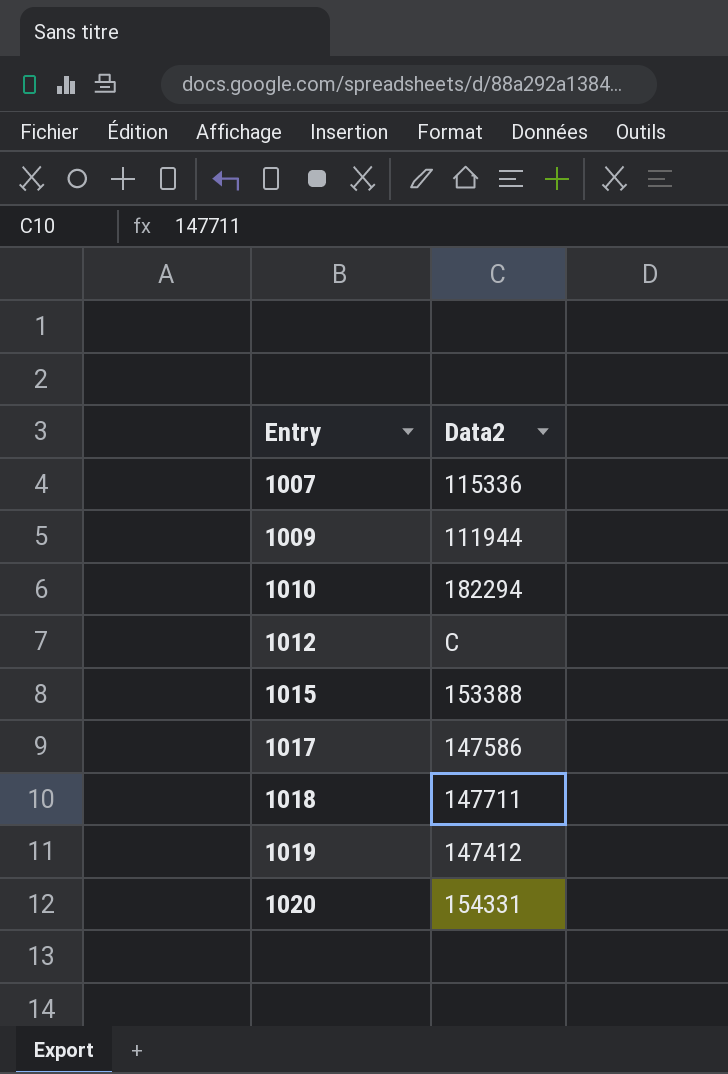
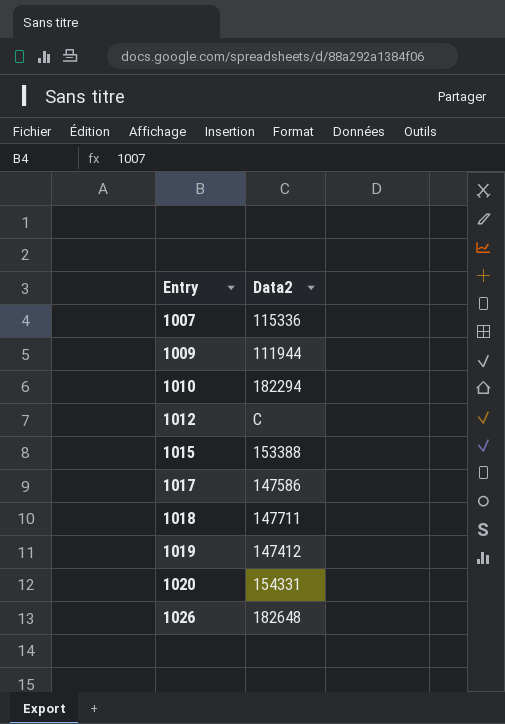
row 1026: none -> 182648

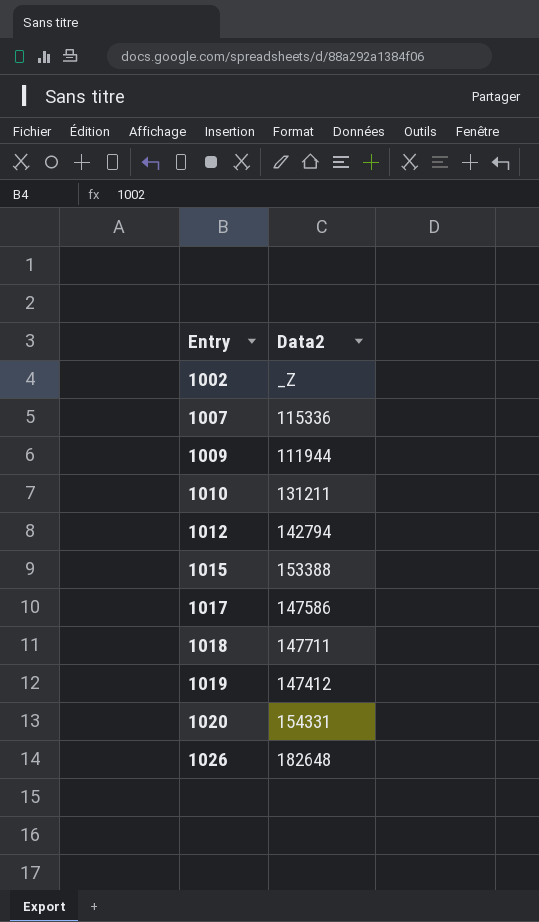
row 1002: none -> _Z
1010 | Data2: 182294 -> 131211
1012 | Data2: C -> 142794

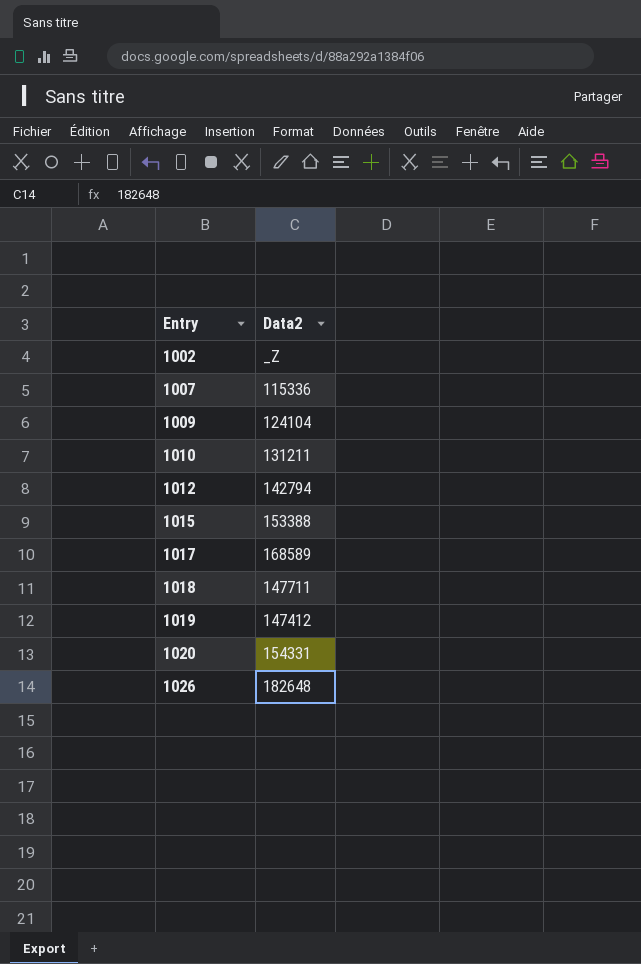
1009 | Data2: 111944 -> 124104
1017 | Data2: 147586 -> 168589

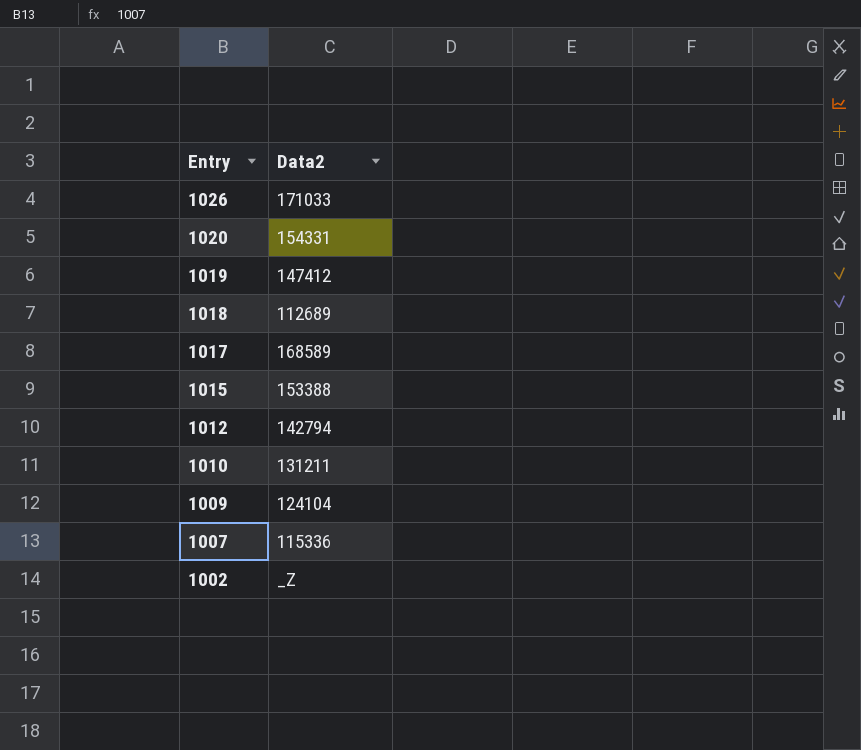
row order: Entry ascending -> Entry descending
1026 | Data2: 182648 -> 171033
1018 | Data2: 147711 -> 112689

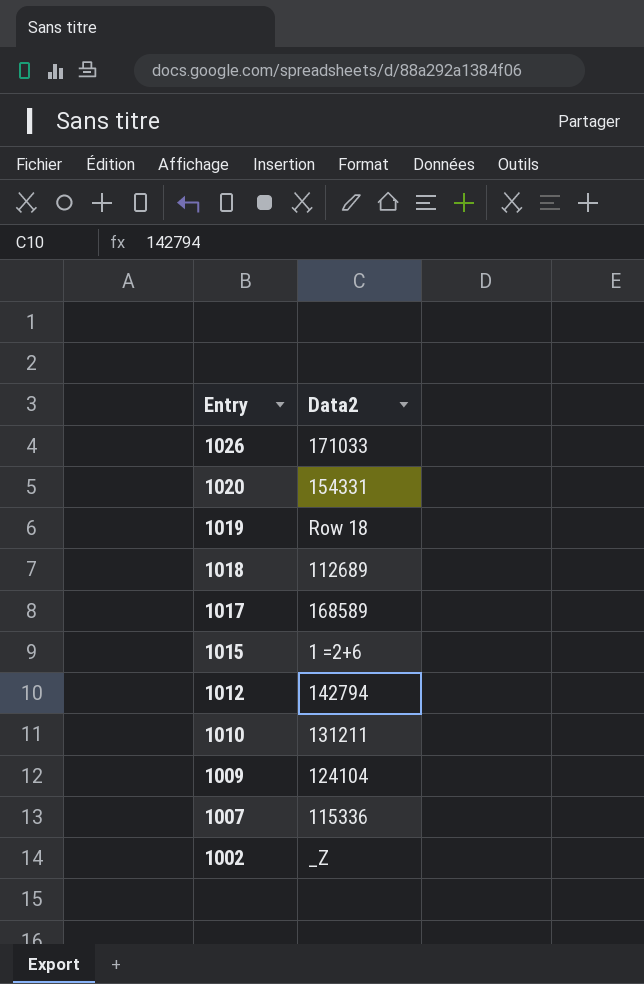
1019 | Data2: 147412 -> Row 18
1015 | Data2: 153388 -> 1 =2+6

